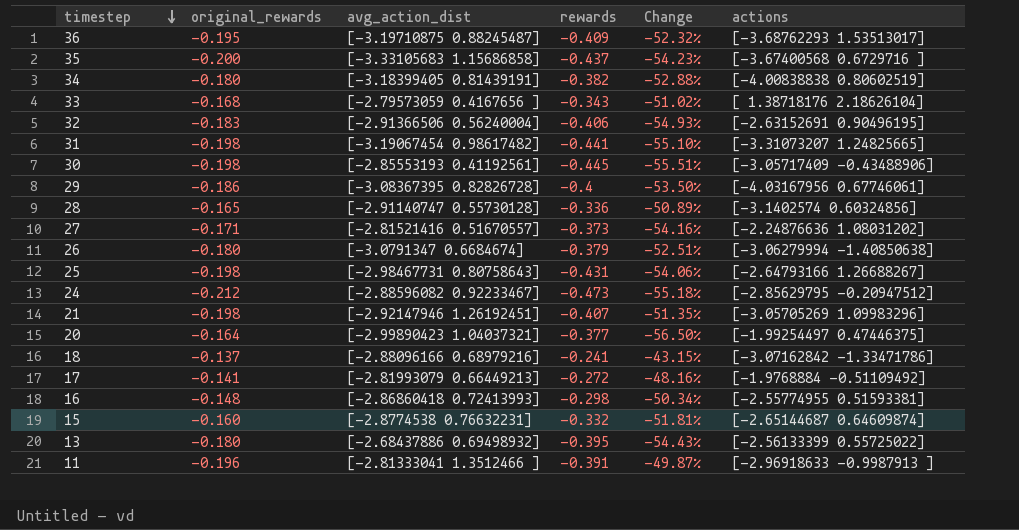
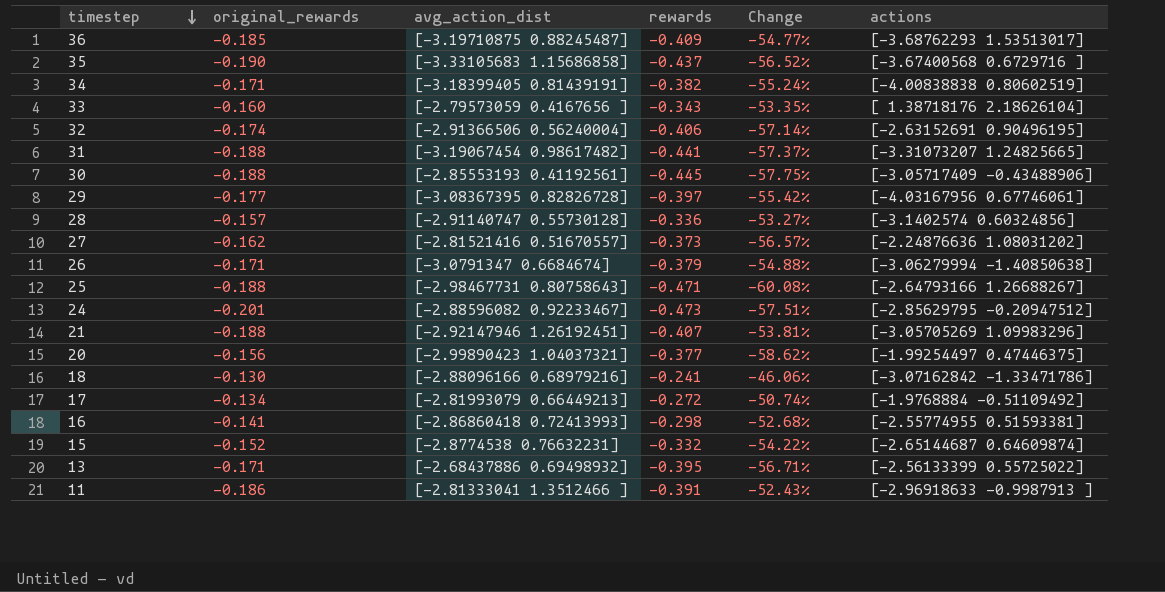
36 | original_rewards: -0.195 -> -0.185
36 | Change: -52.32% -> -54.77%
35 | original_rewards: -0.200 -> -0.190
35 | Change: -54.23% -> -56.52%
34 | original_rewards: -0.180 -> -0.171
34 | Change: -52.88% -> -55.24%
33 | original_rewards: -0.168 -> -0.160
33 | Change: -51.02% -> -53.35%
32 | original_rewards: -0.183 -> -0.174
32 | Change: -54.93% -> -57.14%
31 | original_rewards: -0.198 -> -0.188
31 | Change: -55.10% -> -57.37%
30 | original_rewards: -0.198 -> -0.188
30 | Change: -55.51% -> -57.75%
29 | original_rewards: -0.186 -> -0.177
29 | rewards: -0.4 -> -0.397
29 | Change: -53.50% -> -55.42%
28 | original_rewards: -0.165 -> -0.157
28 | Change: -50.89% -> -53.27%
27 | original_rewards: -0.171 -> -0.162
27 | Change: -54.16% -> -56.57%
26 | original_rewards: -0.180 -> -0.171
26 | Change: -52.51% -> -54.88%
25 | original_rewards: -0.198 -> -0.188
25 | rewards: -0.431 -> -0.471
25 | Change: -54.06% -> -60.08%
24 | original_rewards: -0.212 -> -0.201
24 | Change: -55.18% -> -57.51%
21 | original_rewards: -0.198 -> -0.188
21 | Change: -51.35% -> -53.81%
20 | original_rewards: -0.164 -> -0.156
20 | Change: -56.50% -> -58.62%
18 | original_rewards: -0.137 -> -0.130
18 | Change: -43.15% -> -46.06%
17 | original_rewards: -0.141 -> -0.134
17 | Change: -48.16% -> -50.74%
16 | original_rewards: -0.148 -> -0.141
16 | Change: -50.34% -> -52.68%
15 | original_rewards: -0.160 -> -0.152
15 | Change: -51.81% -> -54.22%
13 | original_rewards: -0.180 -> -0.171
13 | Change: -54.43% -> -56.71%
11 | original_rewards: -0.196 -> -0.186
11 | Change: -49.87% -> -52.43%

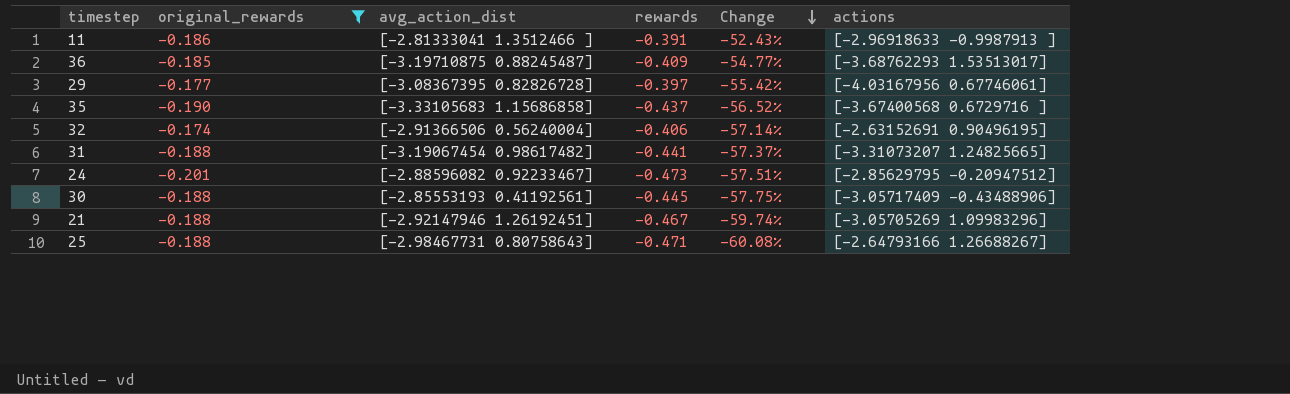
filter: none -> original_rewards <= -0.174
row order: timestep descending -> Change descending
21 | rewards: -0.407 -> -0.467
21 | Change: -53.81% -> -59.74%

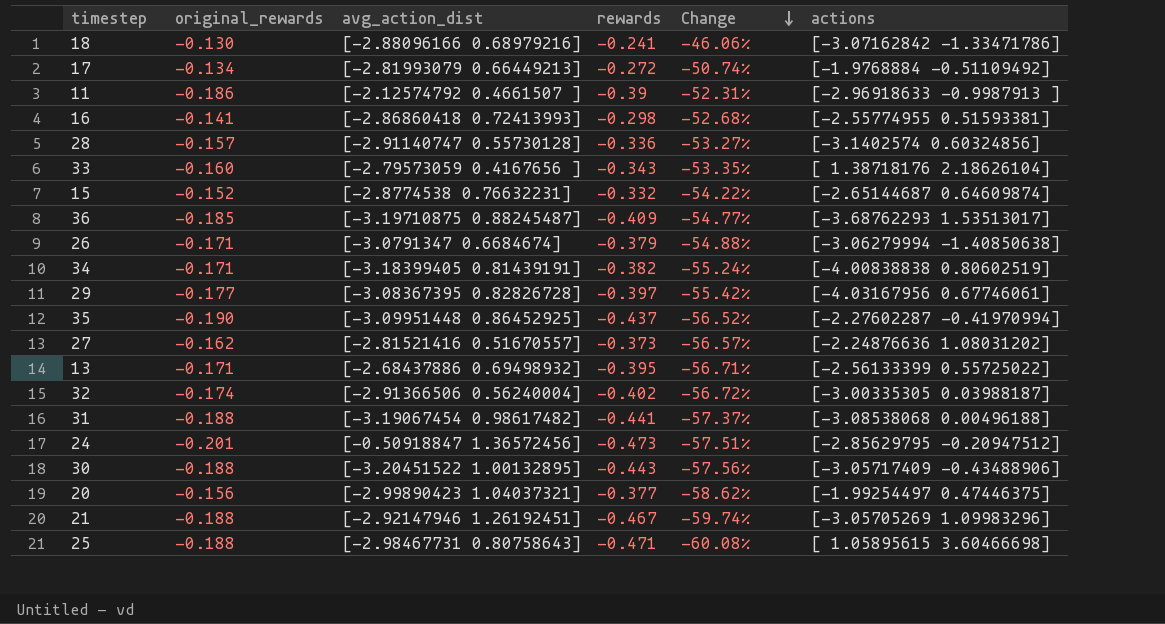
filter: original_rewards <= -0.174 -> none
11 | avg_action_dist: [-2.81333041 1.3512466 ] -> [-2.12574792 0.4661507 ]
11 | rewards: -0.391 -> -0.39
11 | Change: -52.43% -> -52.31%
35 | avg_action_dist: [-3.33105683 1.15686858] -> [-3.09951448 0.86452925]
35 | actions: [-3.67400568 0.6729716 ] -> [-2.27602287 -0.41970994]
32 | rewards: -0.406 -> -0.402
32 | Change: -57.14% -> -56.72%
32 | actions: [-2.63152691 0.90496195] -> [-3.00335305 0.03988187]
31 | actions: [-3.31073207 1.24825665] -> [-3.08538068 0.00496188]
24 | avg_action_dist: [-2.88596082 0.92233467] -> [-0.50918847 1.36572456]
30 | avg_action_dist: [-2.85553193 0.41192561] -> [-3.20451522 1.00132895]
30 | rewards: -0.445 -> -0.443
30 | Change: -57.75% -> -57.56%
25 | actions: [-2.64793166 1.26688267] -> [ 1.05895615 3.60466698]

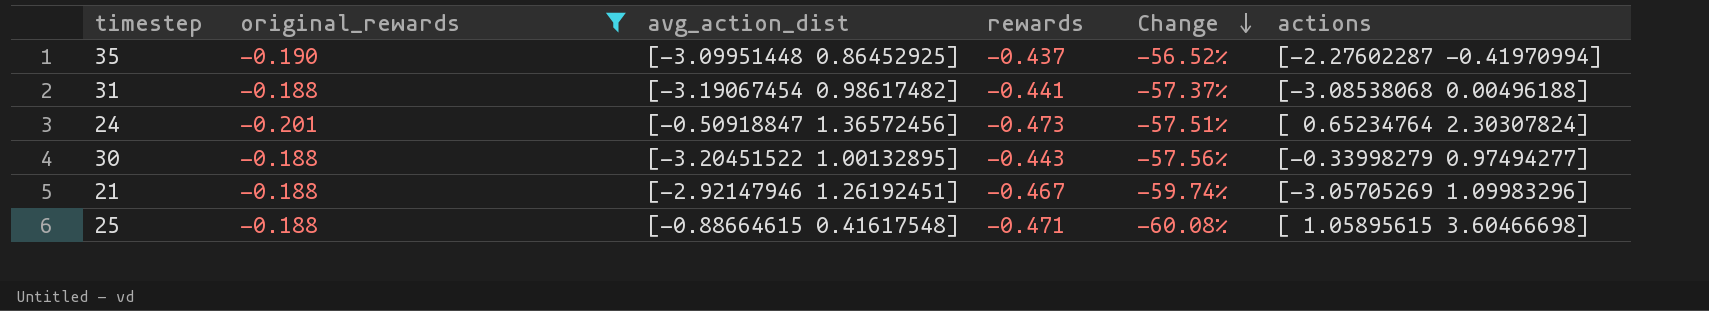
filter: none -> original_rewards <= -0.188
24 | actions: [-2.85629795 -0.20947512] -> [ 0.65234764 2.30307824]
30 | actions: [-3.05717409 -0.43488906] -> [-0.33998279 0.97494277]
25 | avg_action_dist: [-2.98467731 0.80758643] -> [-0.88664615 0.41617548]

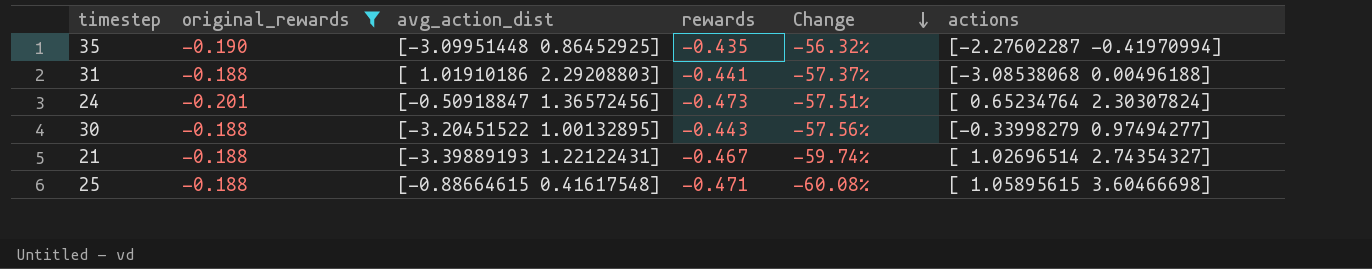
35 | rewards: -0.437 -> -0.435
35 | Change: -56.52% -> -56.32%
31 | avg_action_dist: [-3.19067454 0.98617482] -> [ 1.01910186 2.29208803]
21 | avg_action_dist: [-2.92147946 1.26192451] -> [-3.39889193 1.22122431]
21 | actions: [-3.05705269 1.09983296] -> [ 1.02696514 2.74354327]

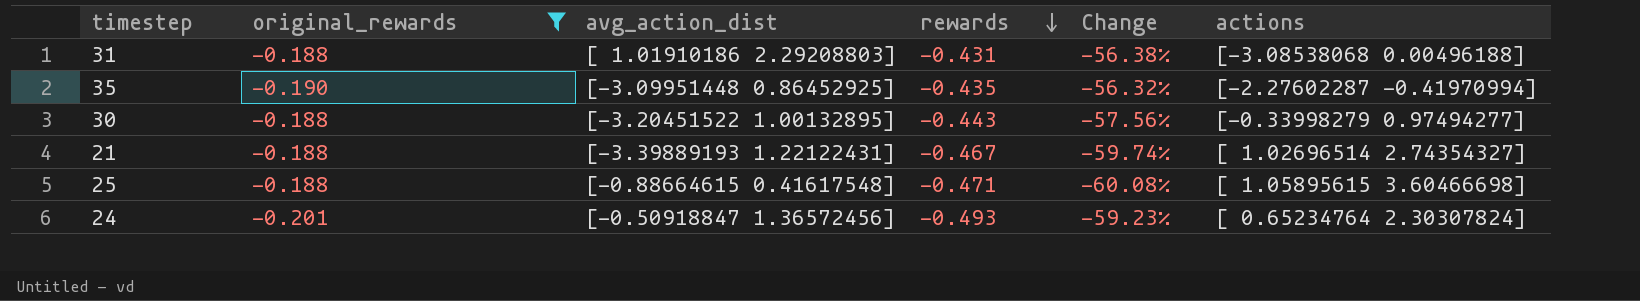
row order: Change descending -> rewards descending
31 | rewards: -0.441 -> -0.431
31 | Change: -57.37% -> -56.38%
24 | rewards: -0.473 -> -0.493
24 | Change: -57.51% -> -59.23%

